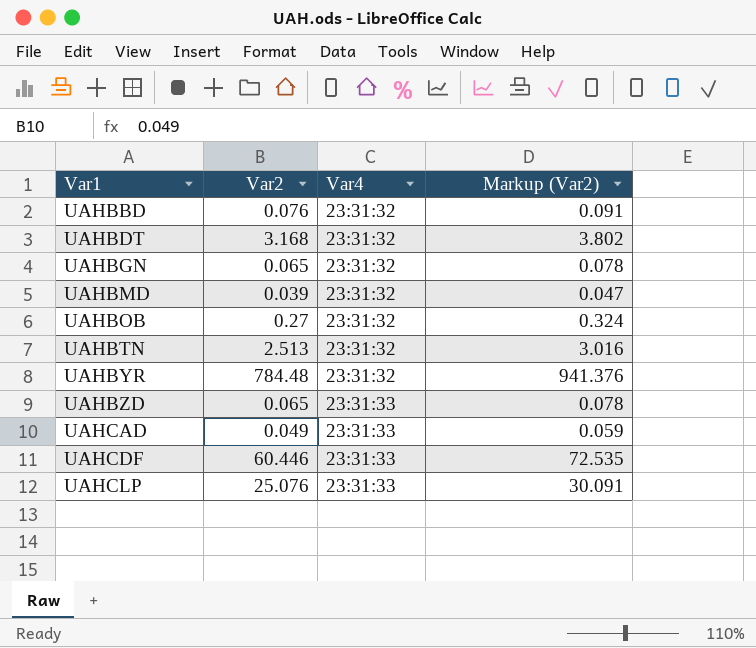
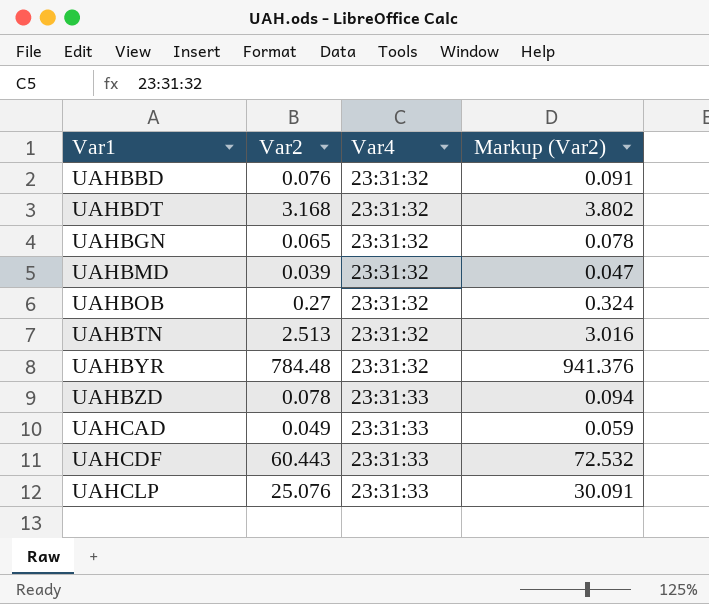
UAHBZD | Var2: 0.065 -> 0.078
UAHBZD | Markup (Var2): 0.078 -> 0.094
UAHCDF | Var2: 60.446 -> 60.443
UAHCDF | Markup (Var2): 72.535 -> 72.532

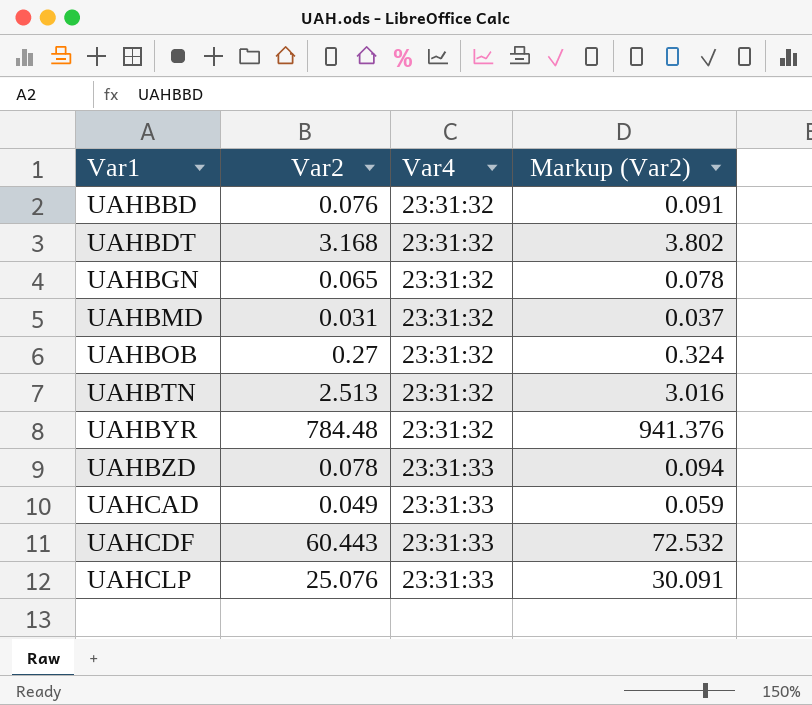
UAHBMD | Var2: 0.039 -> 0.031
UAHBMD | Markup (Var2): 0.047 -> 0.037

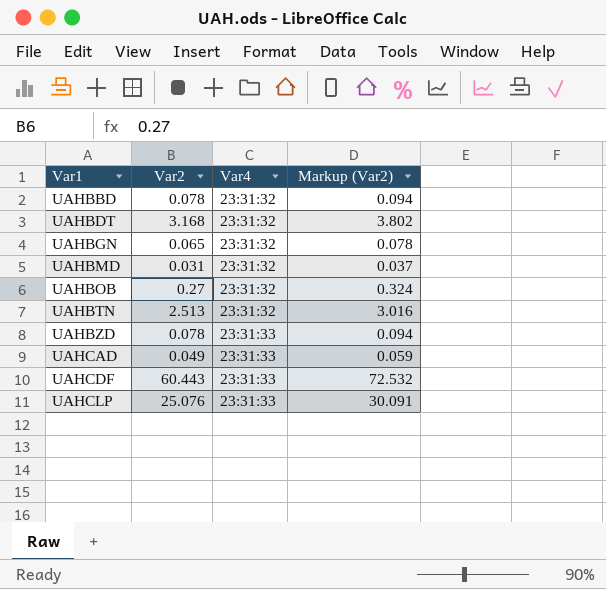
row UAHBYR: 784.48 | 23:31:32 | 941.376 -> none
UAHBBD | Var2: 0.076 -> 0.078
UAHBBD | Markup (Var2): 0.091 -> 0.094

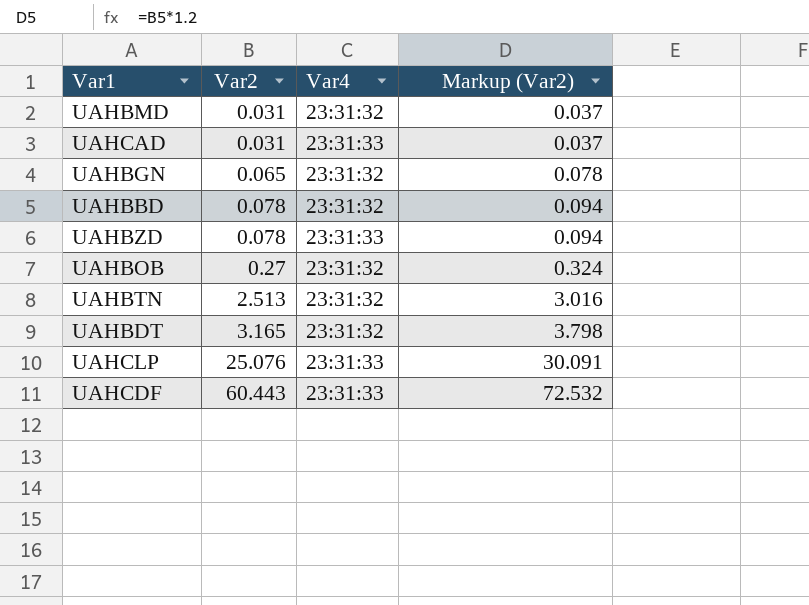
row order: Var1 ascending -> Var2 ascending
UAHCAD | Var2: 0.049 -> 0.031
UAHCAD | Markup (Var2): 0.059 -> 0.037
UAHBDT | Var2: 3.168 -> 3.165
UAHBDT | Markup (Var2): 3.802 -> 3.798

